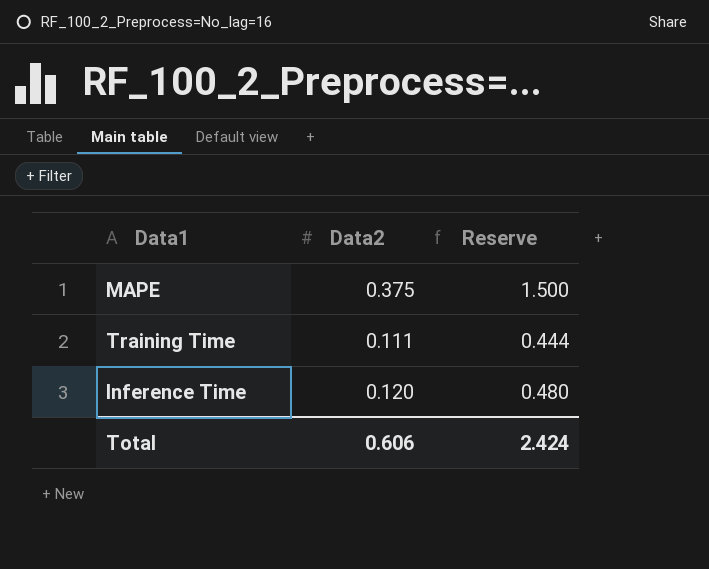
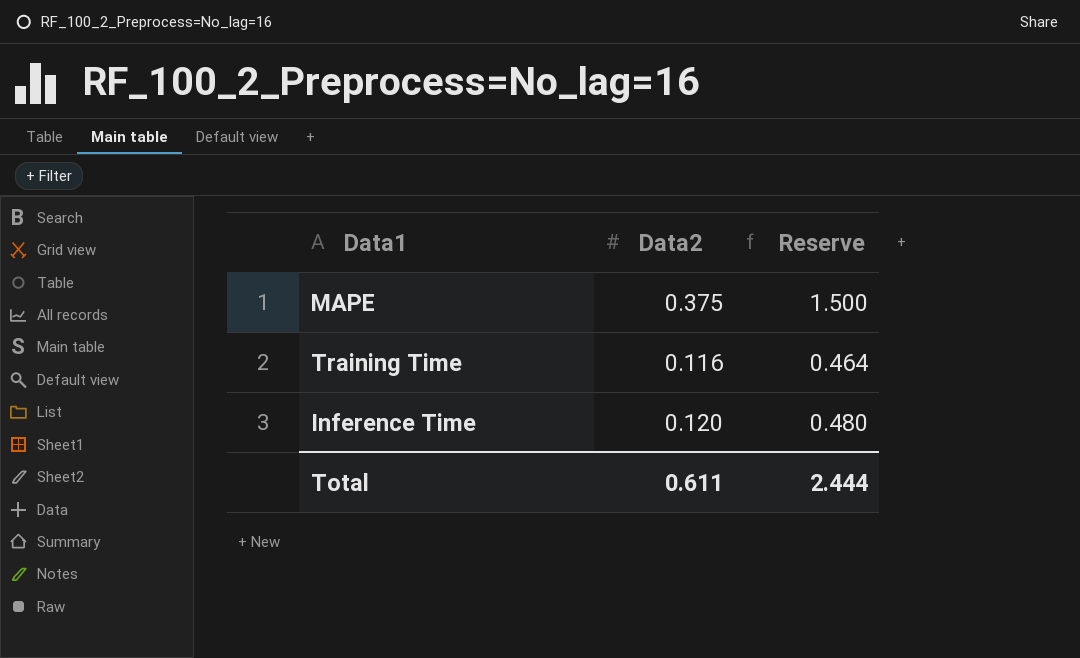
Training Time | Data2: 0.111 -> 0.116
Training Time | Reserve: 0.444 -> 0.464
Total | Data2: 0.606 -> 0.611
Total | Reserve: 2.424 -> 2.444

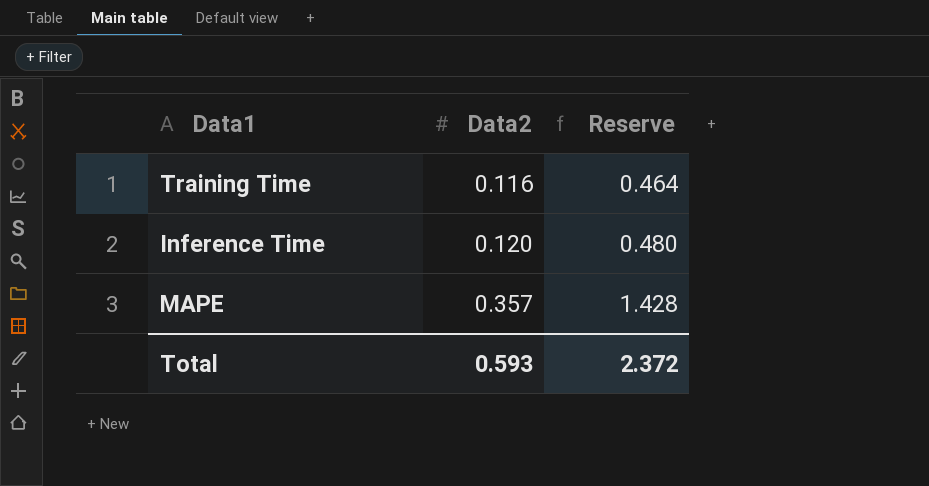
row order: none -> Data2 ascending
MAPE | Data2: 0.375 -> 0.357
MAPE | Reserve: 1.500 -> 1.428
Total | Data2: 0.611 -> 0.593
Total | Reserve: 2.444 -> 2.372

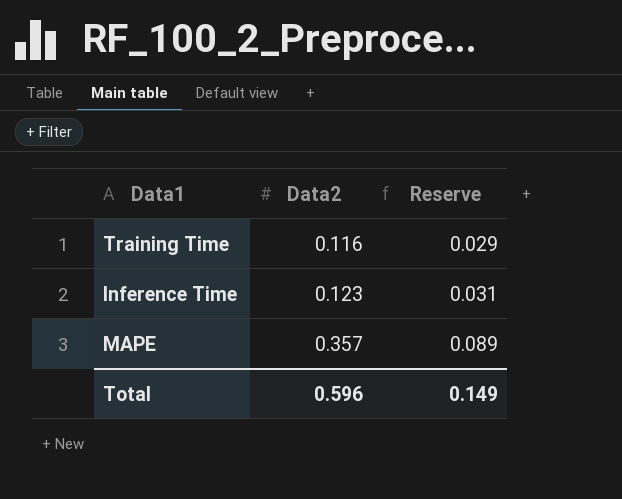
column Reserve | formula: [Data2] * 4 -> [Data2] * 0.25
Inference Time | Data2: 0.120 -> 0.123
Total | Data2: 0.593 -> 0.596
Total | Reserve: 2.372 -> 0.149

